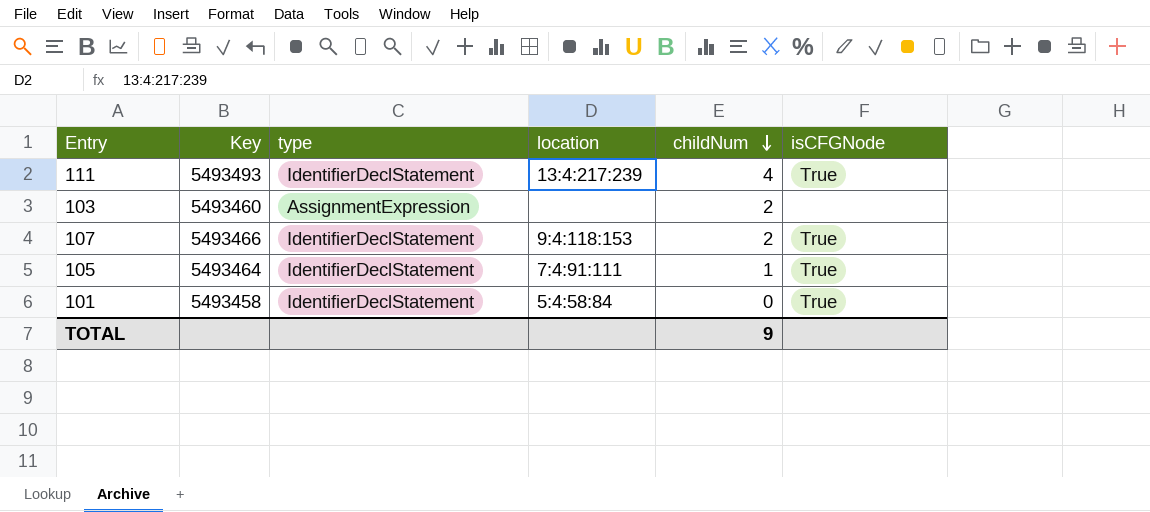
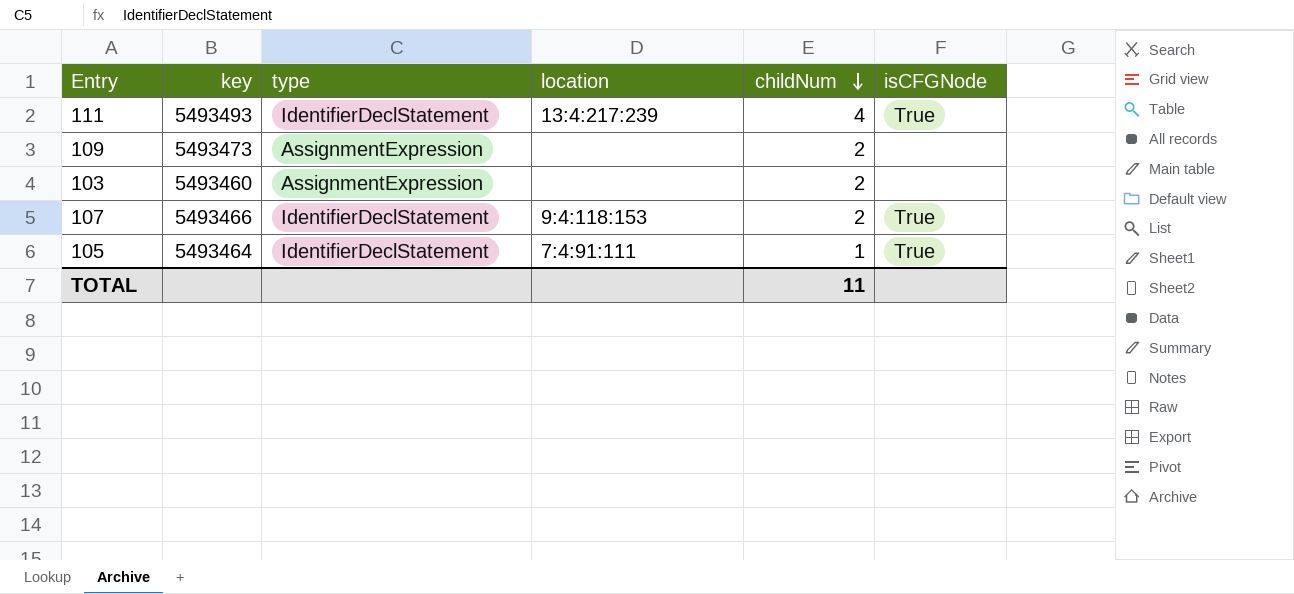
column name: Key -> key
row 101: 5493458 | IdentifierDeclStatement | 5:4:58:84 | 0 | True -> none
row 109: none -> 5493473 | AssignmentExpression | none | 2 | none
TOTAL | childNum: 9 -> 11

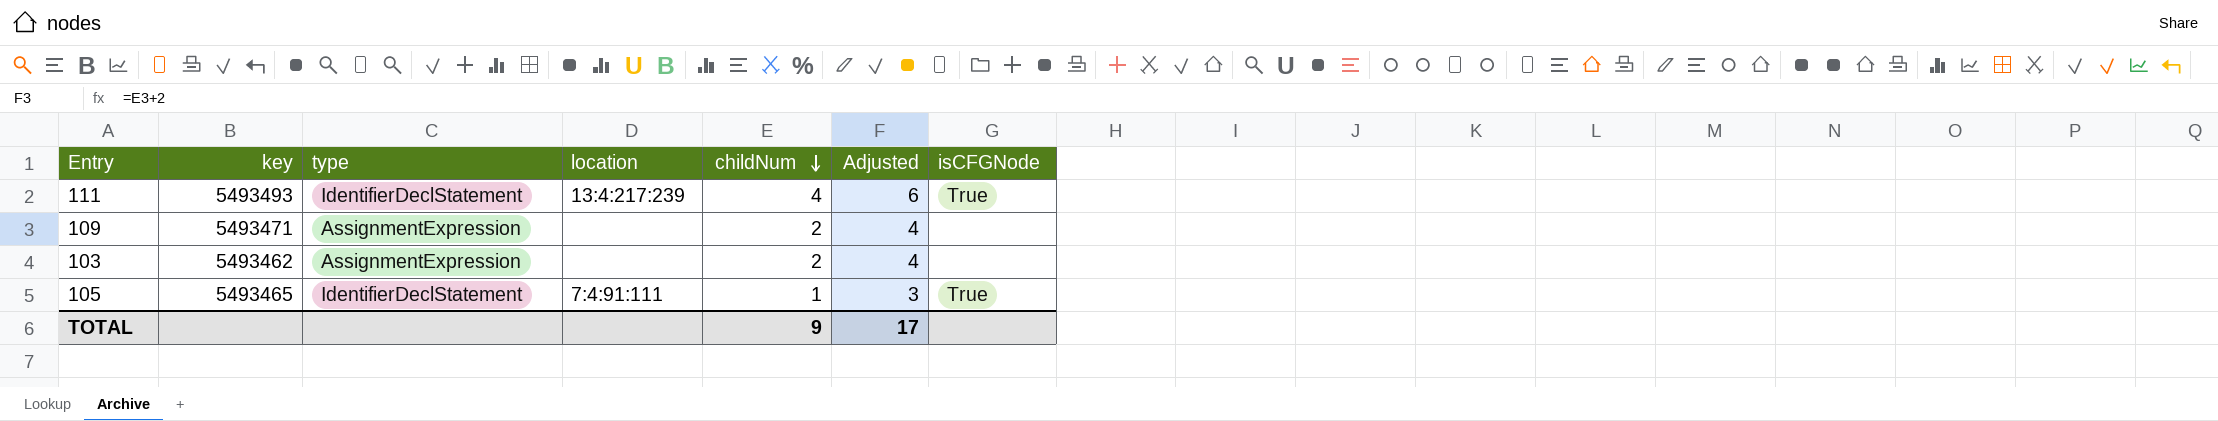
column Adjusted | formula: none -> [childNum] + 2
row 107: 5493466 | IdentifierDeclStatement | 9:4:118:153 | 2 | True -> none
109 | key: 5493473 -> 5493471
103 | key: 5493460 -> 5493462
105 | key: 5493464 -> 5493465
TOTAL | childNum: 11 -> 9

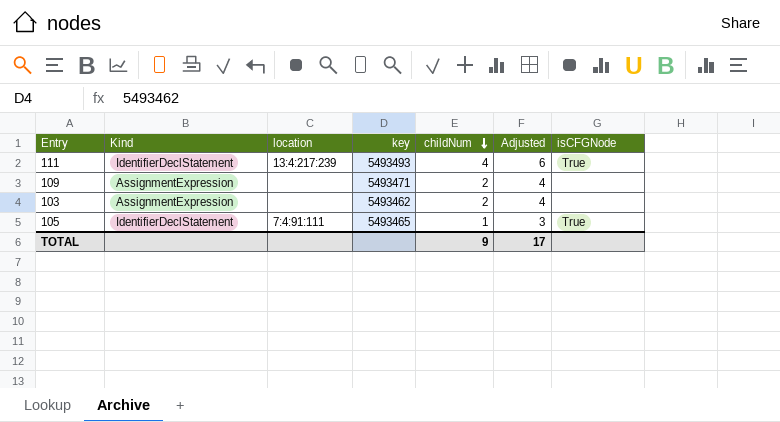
column name: type -> Kind
column key | position: 2 -> 4

